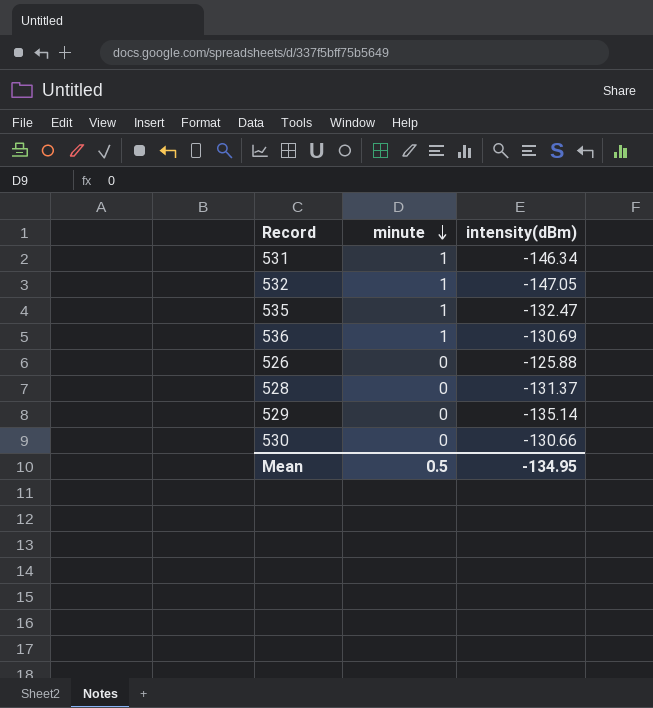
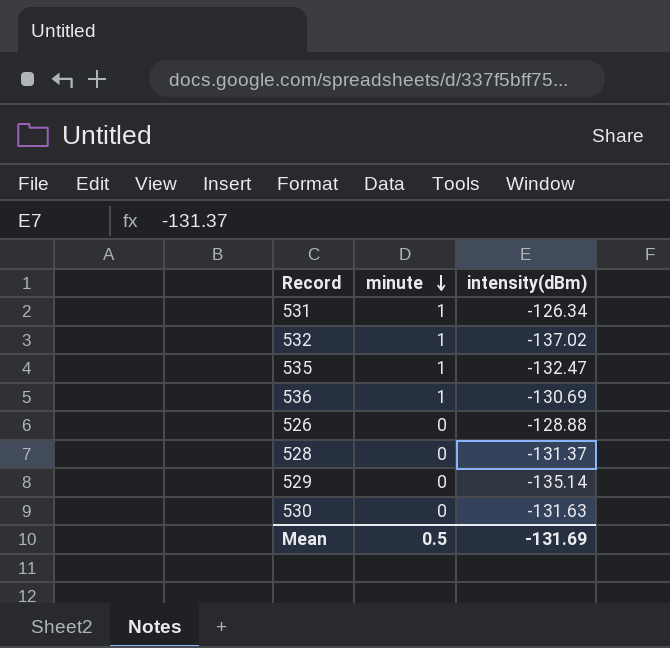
531 | intensity(dBm): -146.34 -> -126.34
532 | intensity(dBm): -147.05 -> -137.02
526 | intensity(dBm): -125.88 -> -128.88
530 | intensity(dBm): -130.66 -> -131.63
Mean | intensity(dBm): -134.95 -> -131.69

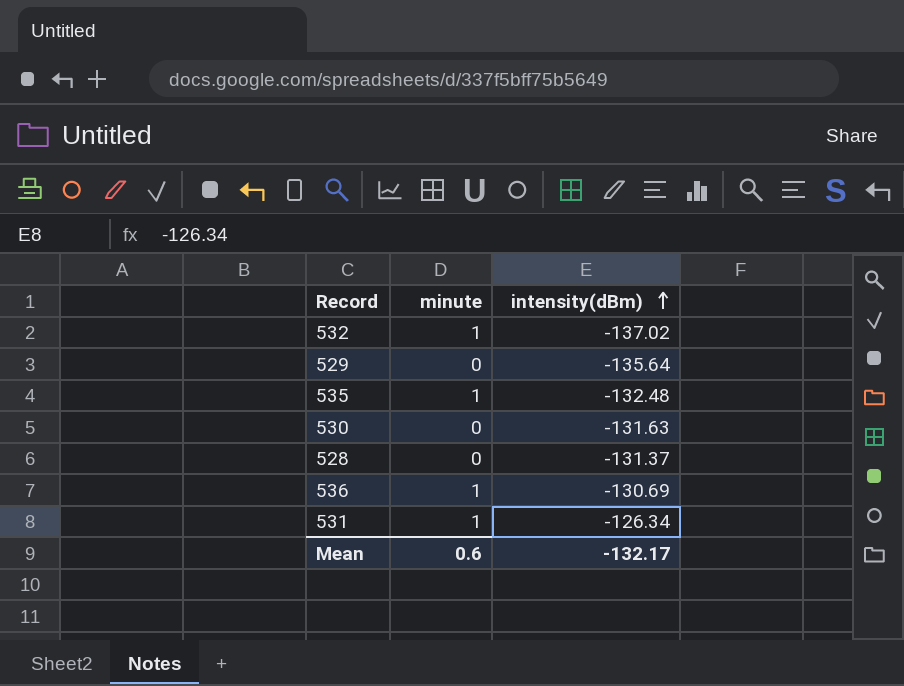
row order: minute descending -> intensity(dBm) ascending
row 526: 0 | -128.88 -> none
529 | intensity(dBm): -135.14 -> -135.64
535 | intensity(dBm): -132.47 -> -132.48
Mean | minute: 0.5 -> 0.6
Mean | intensity(dBm): -131.69 -> -132.17

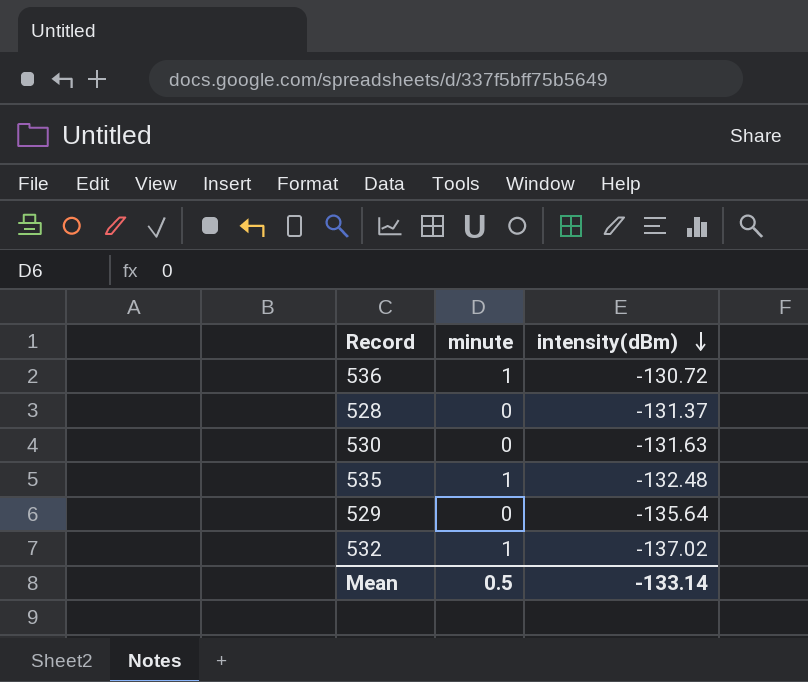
row order: intensity(dBm) ascending -> intensity(dBm) descending
row 531: 1 | -126.34 -> none
536 | intensity(dBm): -130.69 -> -130.72
Mean | minute: 0.6 -> 0.5
Mean | intensity(dBm): -132.17 -> -133.14

